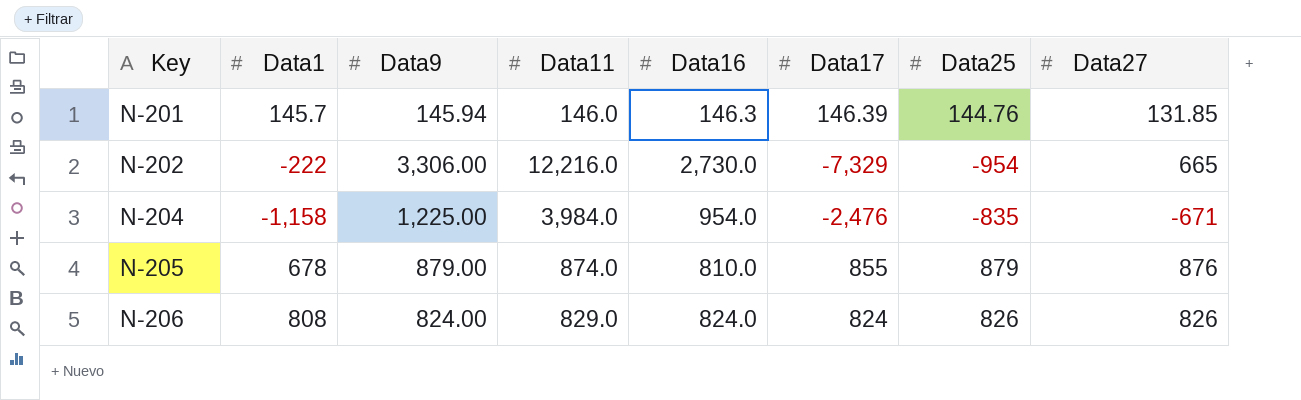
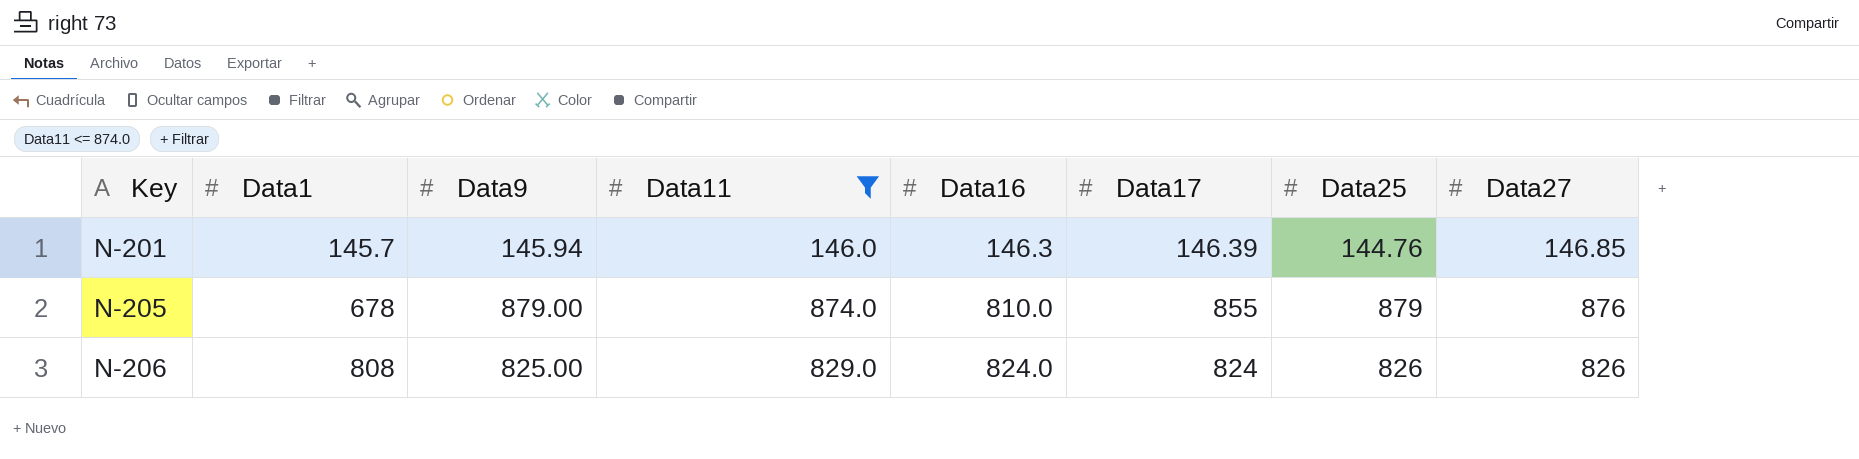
filter: none -> Data11 <= 874.0
N-201 | Data27: 131.85 -> 146.85
N-206 | Data9: 824.00 -> 825.00

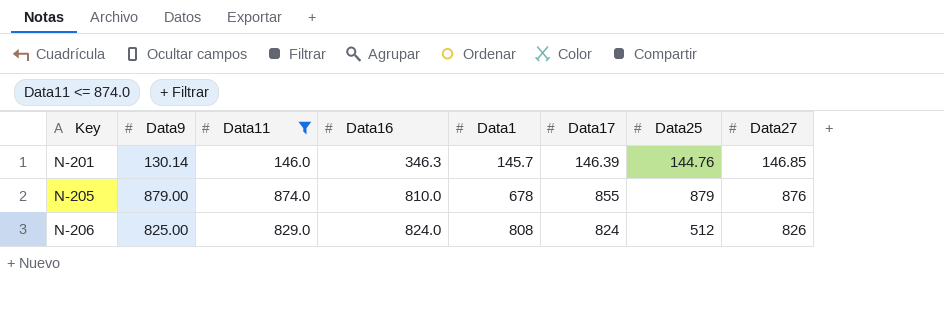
column Data1 | position: 2 -> 5
N-201 | Data9: 145.94 -> 130.14
N-201 | Data16: 146.3 -> 346.3
N-206 | Data25: 826 -> 512

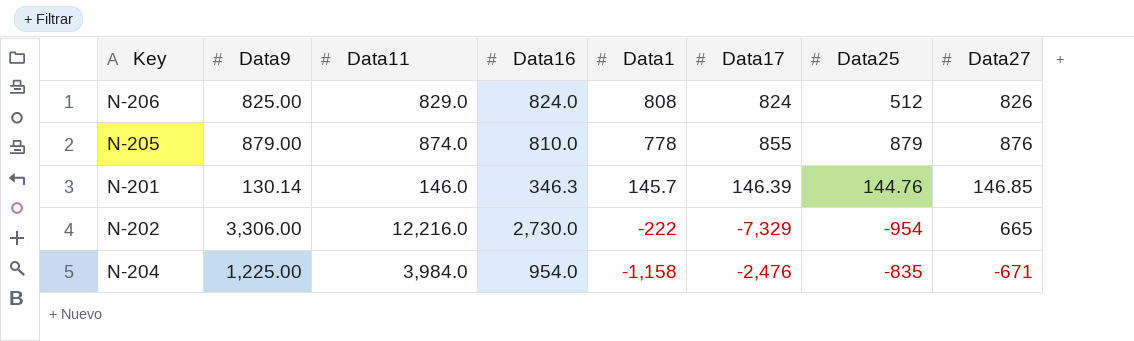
filter: Data11 <= 874.0 -> none
row order: Key ascending -> Data1 descending
N-205 | Data1: 678 -> 778

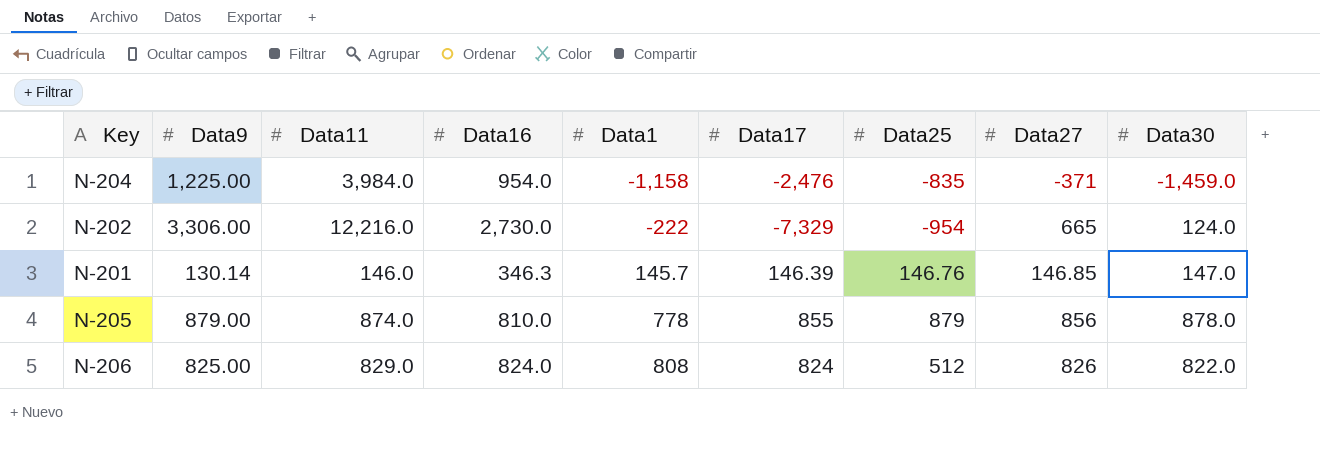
row order: Data1 descending -> Data1 ascending
column Data30 | position: none -> 9
N-204 | Data27: -671 -> -371
N-201 | Data25: 144.76 -> 146.76
N-205 | Data27: 876 -> 856

